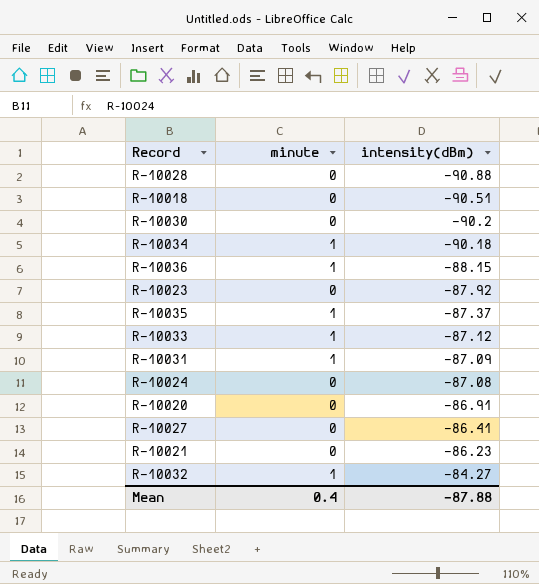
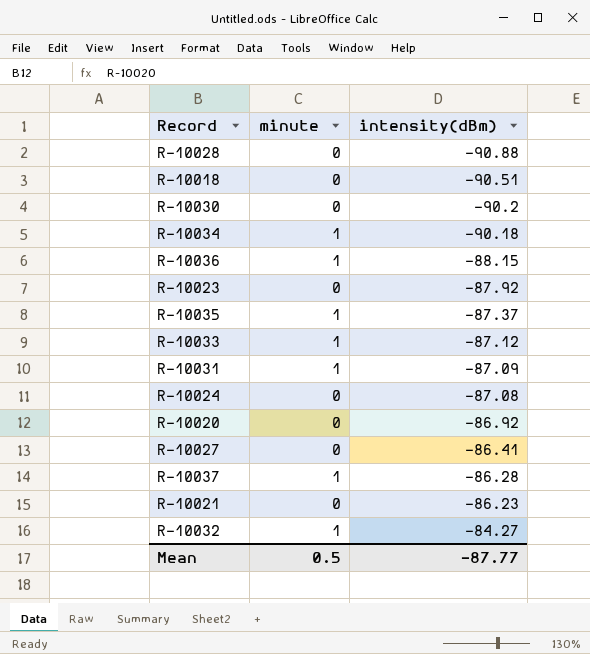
R-10020 | intensity(dBm): -86.91 -> -86.92
row R-10037: none -> 1 | -86.28
Mean | minute: 0.4 -> 0.5
Mean | intensity(dBm): -87.88 -> -87.77

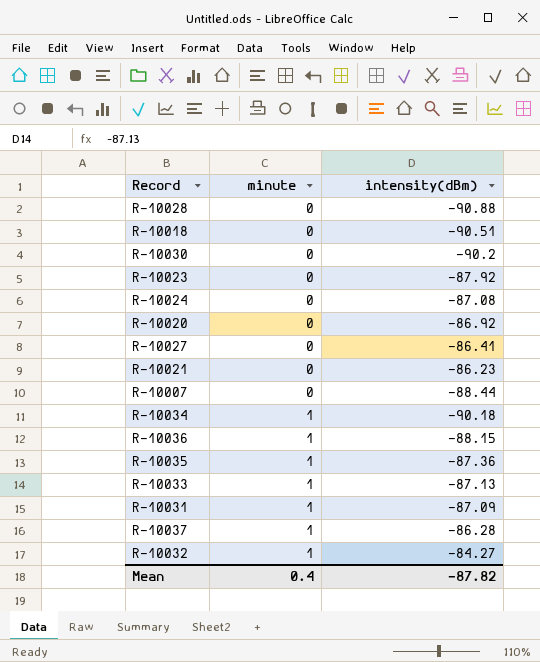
row order: intensity(dBm) ascending -> minute ascending
row R-10007: none -> 0 | -88.44
R-10035 | intensity(dBm): -87.37 -> -87.36
R-10033 | intensity(dBm): -87.12 -> -87.13
Mean | minute: 0.5 -> 0.4
Mean | intensity(dBm): -87.77 -> -87.82

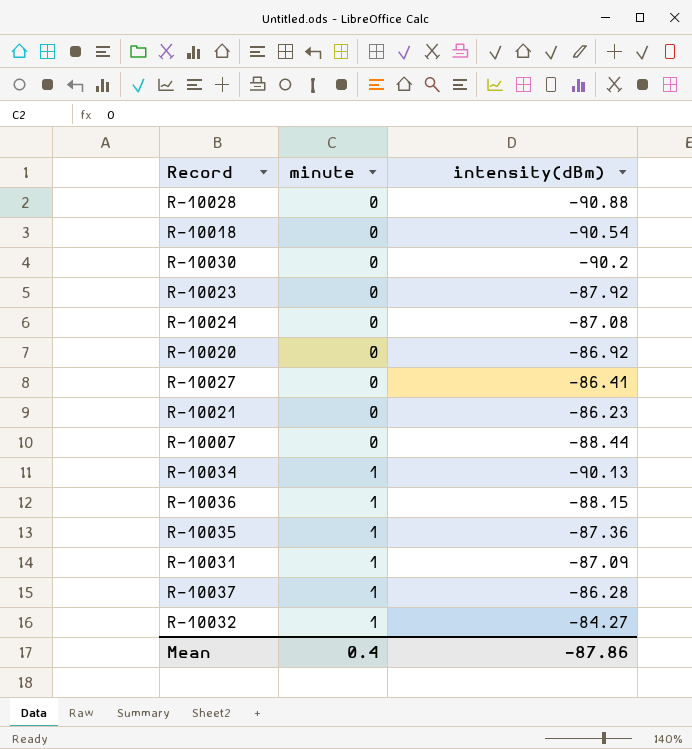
row R-10033: 1 | -87.13 -> none
R-10018 | intensity(dBm): -90.51 -> -90.54
R-10034 | intensity(dBm): -90.18 -> -90.13
Mean | intensity(dBm): -87.82 -> -87.86

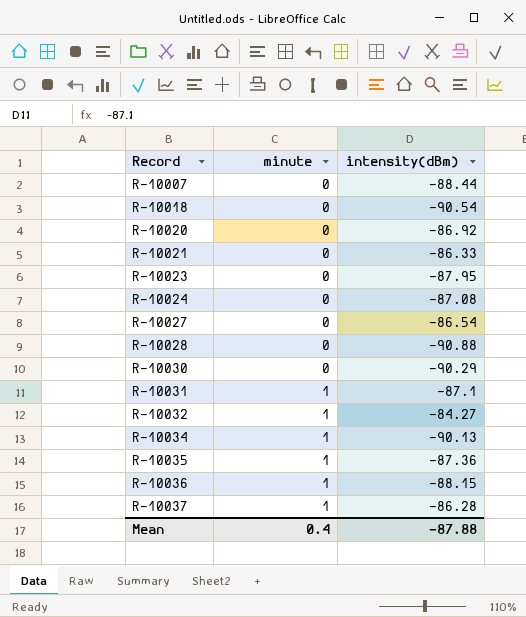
row order: minute ascending -> Record ascending
R-10021 | intensity(dBm): -86.23 -> -86.33
R-10023 | intensity(dBm): -87.92 -> -87.95
R-10027 | intensity(dBm): -86.41 -> -86.54
R-10030 | intensity(dBm): -90.2 -> -90.29
R-10031 | intensity(dBm): -87.09 -> -87.1
Mean | intensity(dBm): -87.86 -> -87.88

